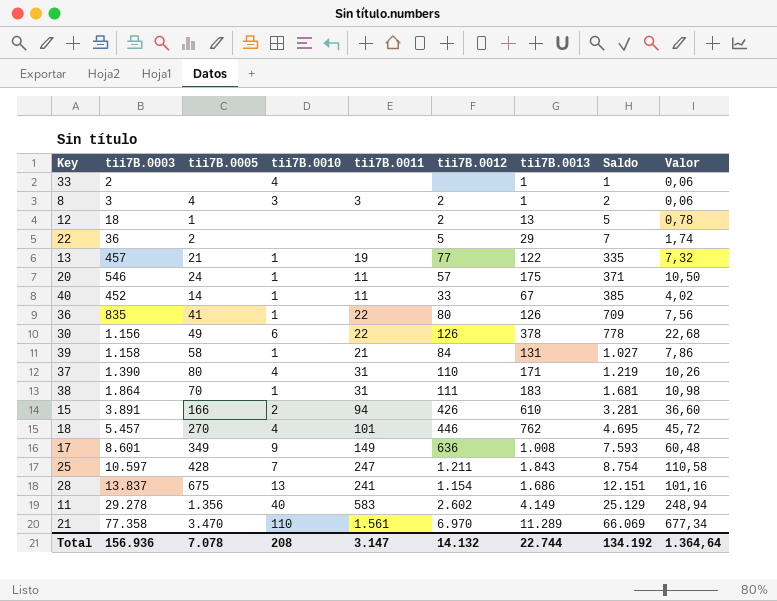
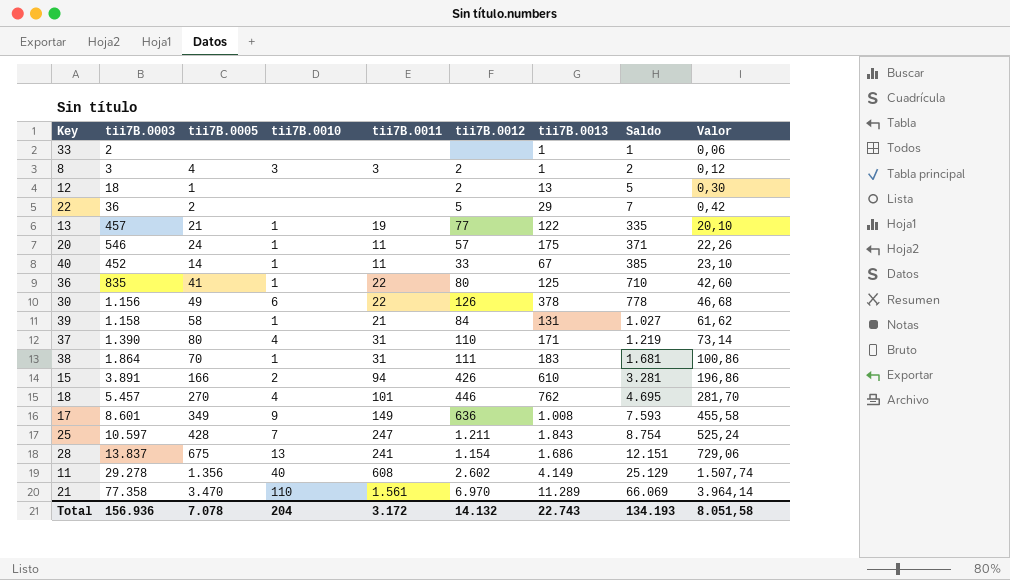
column Valor | formula: [tii7B.0013] * 0,06 -> [Saldo] * 0,06
33 | tii7B.0010: 4 -> none
36 | tii7B.0013: 126 -> 125
36 | Saldo: 709 -> 710
11 | tii7B.0011: 583 -> 608
Total | tii7B.0010: 208 -> 204
Total | tii7B.0011: 3.147 -> 3.172
Total | tii7B.0013: 22.744 -> 22.743
Total | Saldo: 134.192 -> 134.193
Total | Valor: 1.364,64 -> 8.051,58

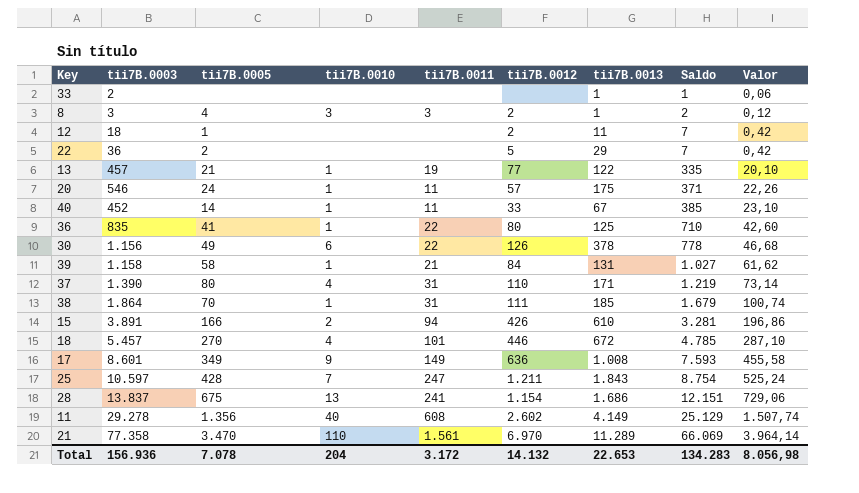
12 | tii7B.0013: 13 -> 11
12 | Saldo: 5 -> 7
12 | Valor: 0,30 -> 0,42
38 | tii7B.0013: 183 -> 185
38 | Saldo: 1.681 -> 1.679
38 | Valor: 100,86 -> 100,74
18 | tii7B.0013: 762 -> 672
18 | Saldo: 4.695 -> 4.785
18 | Valor: 281,70 -> 287,10
Total | tii7B.0013: 22.743 -> 22.653
Total | Saldo: 134.193 -> 134.283
Total | Valor: 8.051,58 -> 8.056,98

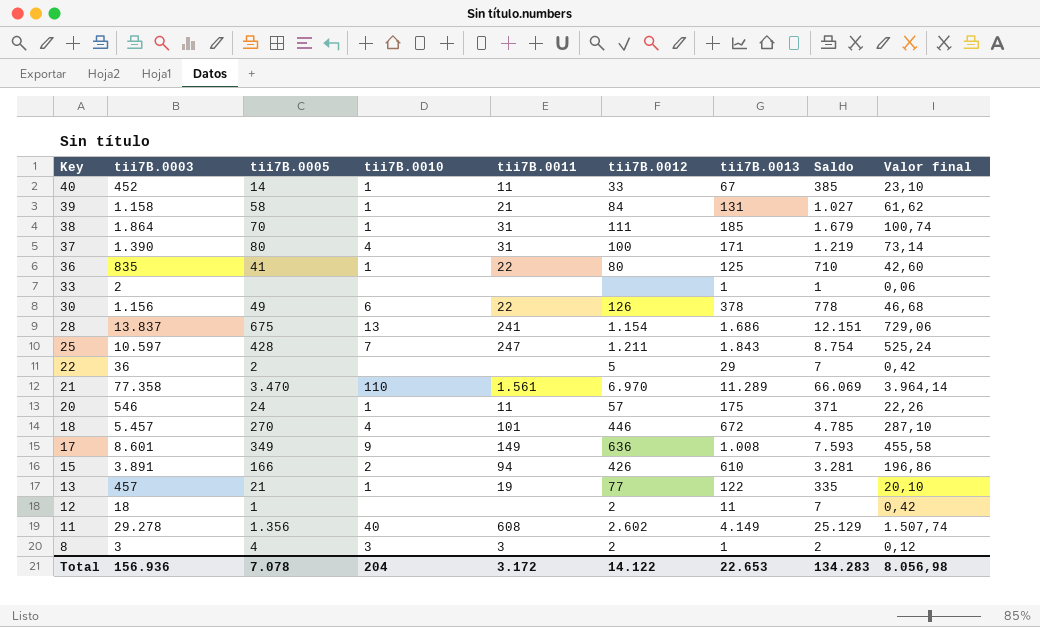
row order: Saldo ascending -> Key descending
column name: Valor -> Valor final
37 | tii7B.0012: 110 -> 100
Total | tii7B.0012: 14.132 -> 14.122

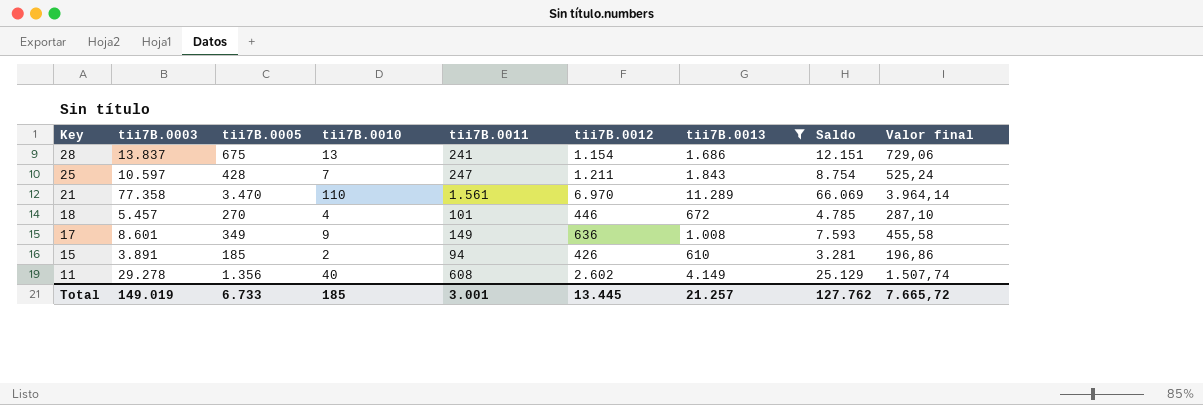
filter: none -> tii7B.0013 >= 610
15 | tii7B.0005: 166 -> 185
Total | tii7B.0003: 156.936 -> 149.019
Total | tii7B.0005: 7.078 -> 6.733
Total | tii7B.0010: 204 -> 185
Total | tii7B.0011: 3.172 -> 3.001
Total | tii7B.0012: 14.122 -> 13.445
Total | tii7B.0013: 22.653 -> 21.257
Total | Saldo: 134.283 -> 127.762
Total | Valor final: 8.056,98 -> 7.665,72

